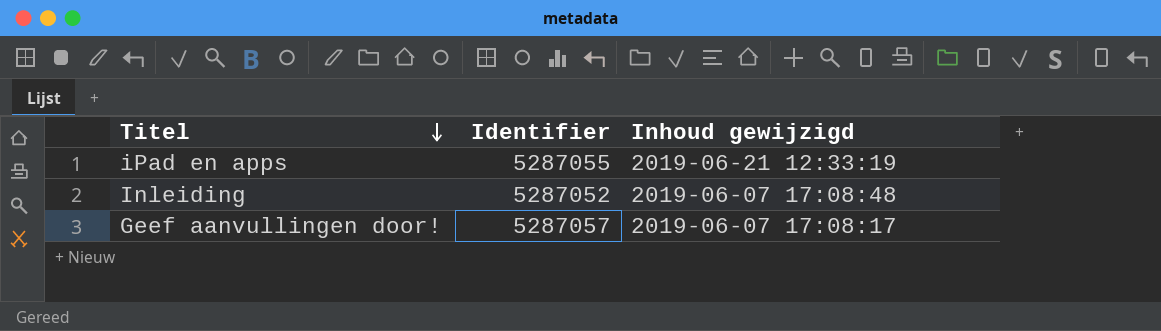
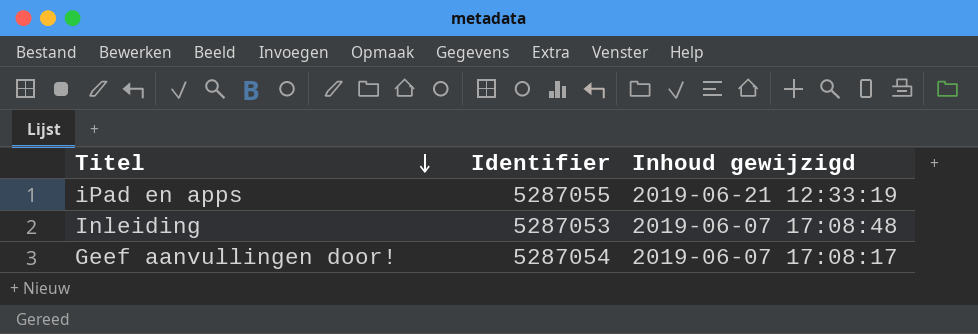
Inleiding | Identifier: 5287052 -> 5287053
Geef aanvullingen door! | Identifier: 5287057 -> 5287054

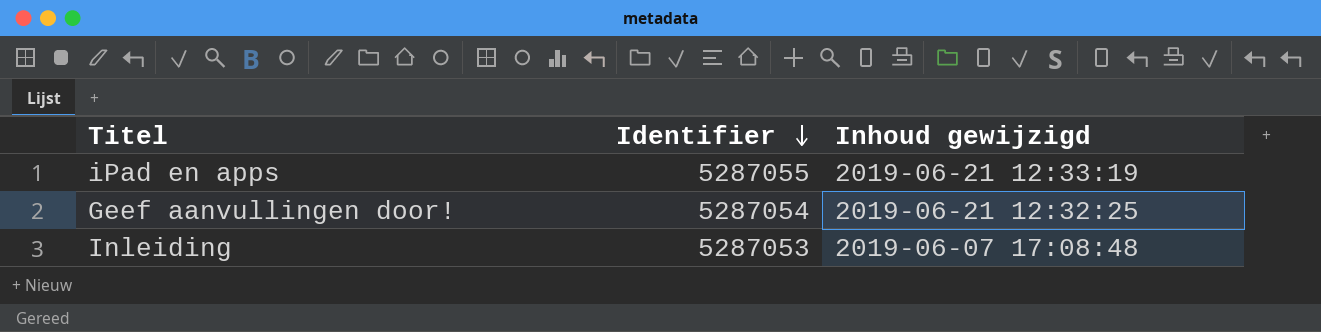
row order: Titel descending -> Identifier descending
Geef aanvullingen door! | Inhoud gewijzigd: 2019-06-07 17:08:17 -> 2019-06-21 12:32:25

